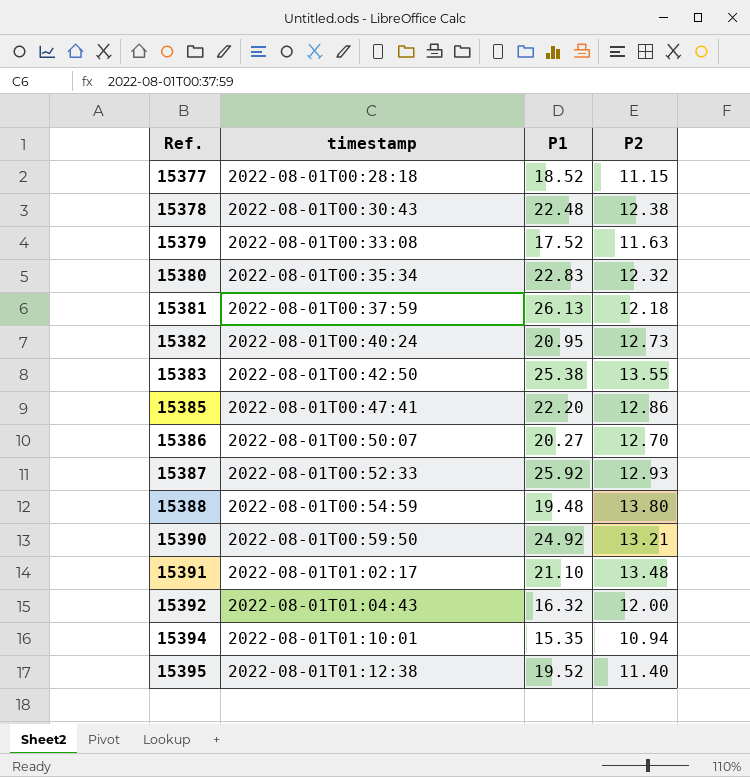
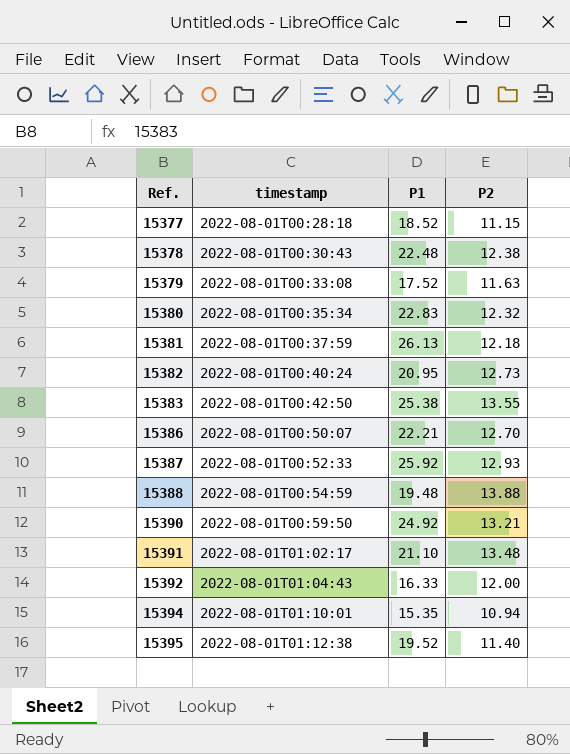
row 15385: 2022-08-01T00:47:41 | 22.20 | 12.86 -> none
15386 | P1: 20.27 -> 22.21
15388 | P2: 13.80 -> 13.88
15392 | P1: 16.32 -> 16.33

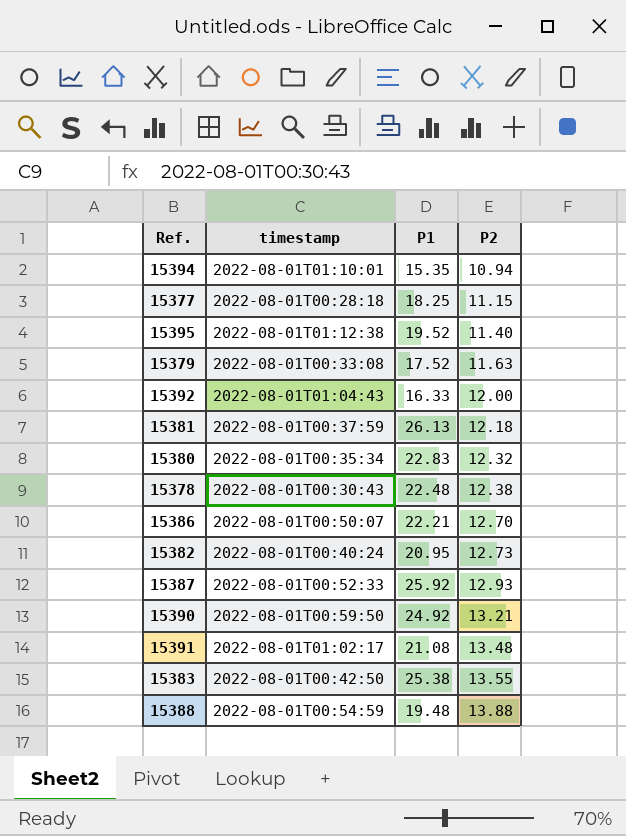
row order: Ref. ascending -> P2 ascending
15377 | P1: 18.52 -> 18.25
15391 | P1: 21.10 -> 21.08

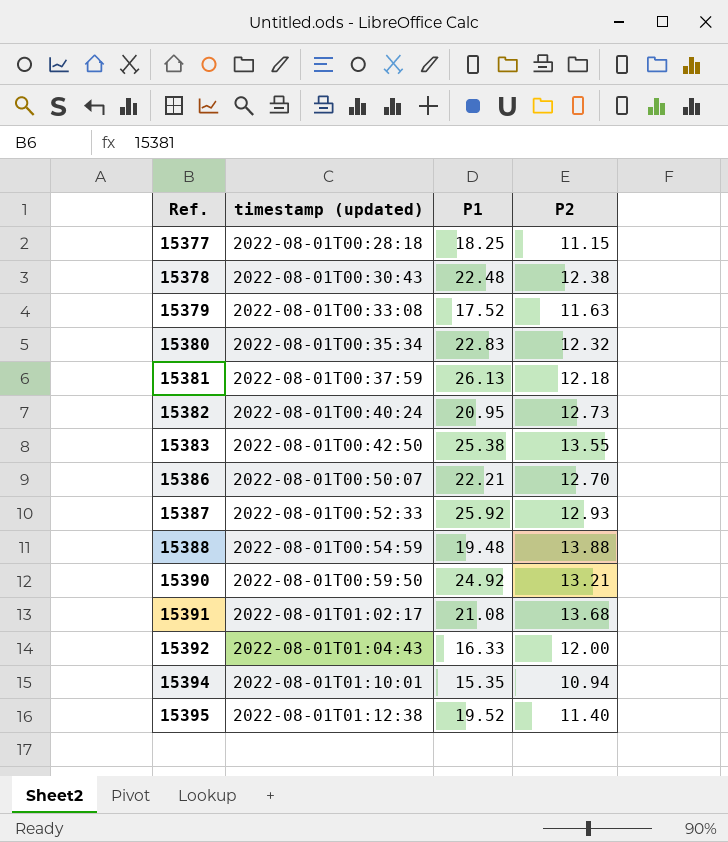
row order: P2 ascending -> Ref. ascending
column name: timestamp -> timestamp (updated)
15391 | P2: 13.48 -> 13.68

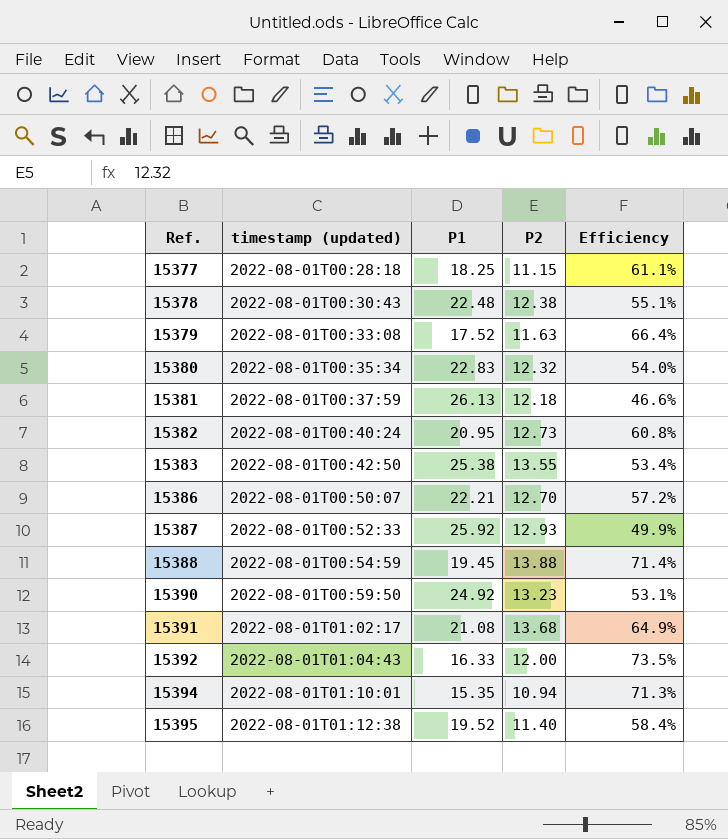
column Efficiency | formula: none -> [P2] / [P1]
15388 | P1: 19.48 -> 19.45
15390 | P2: 13.21 -> 13.23

